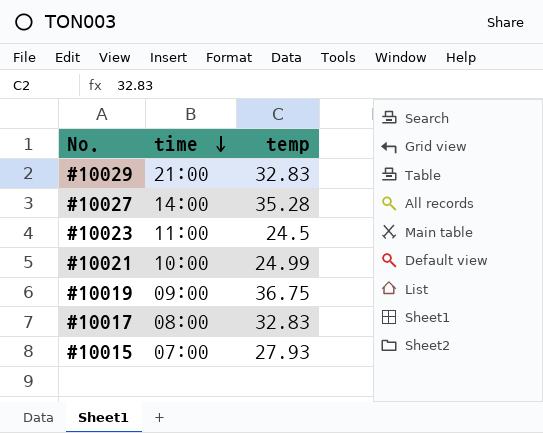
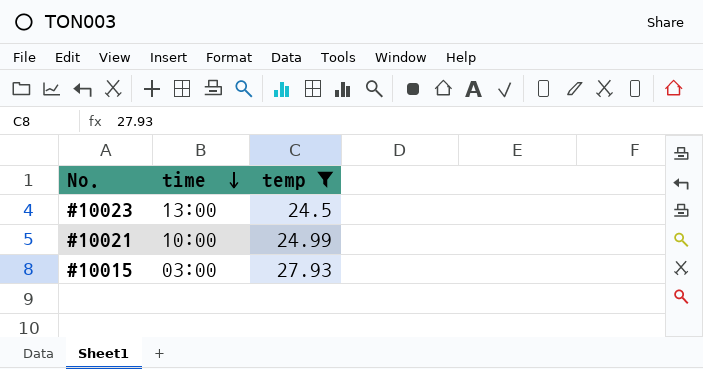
filter: none -> temp <= 27.93
#10023 | time: 11:00 -> 13:00
#10015 | time: 07:00 -> 03:00

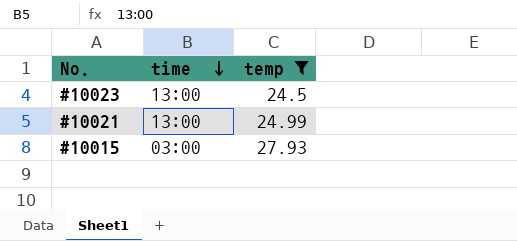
#10021 | time: 10:00 -> 13:00

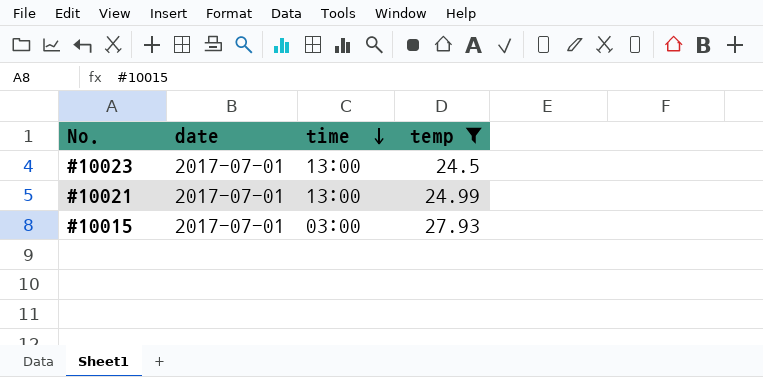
column date | position: none -> 2

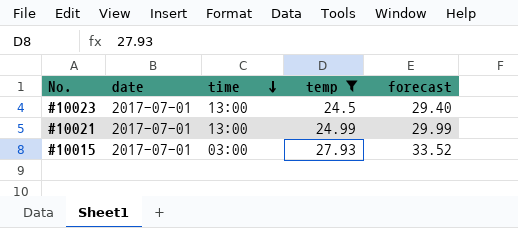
column forecast | formula: none -> [temp] * 1.2

